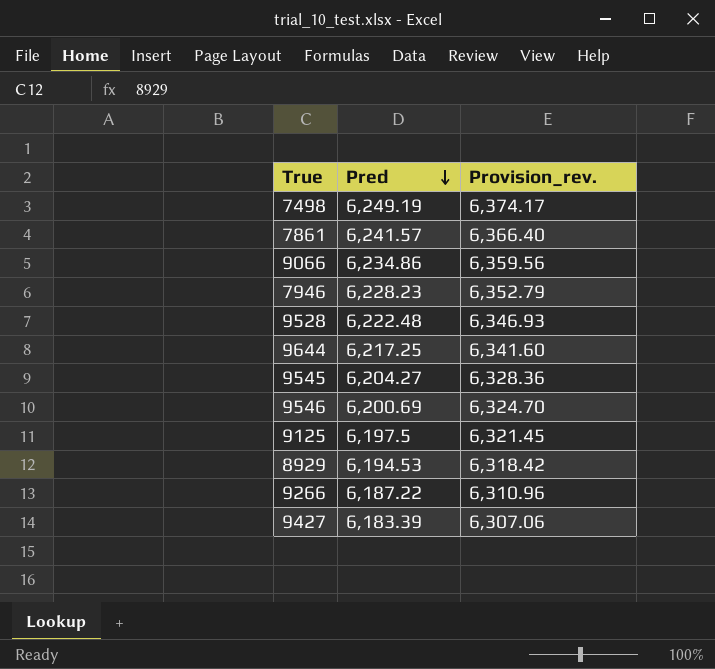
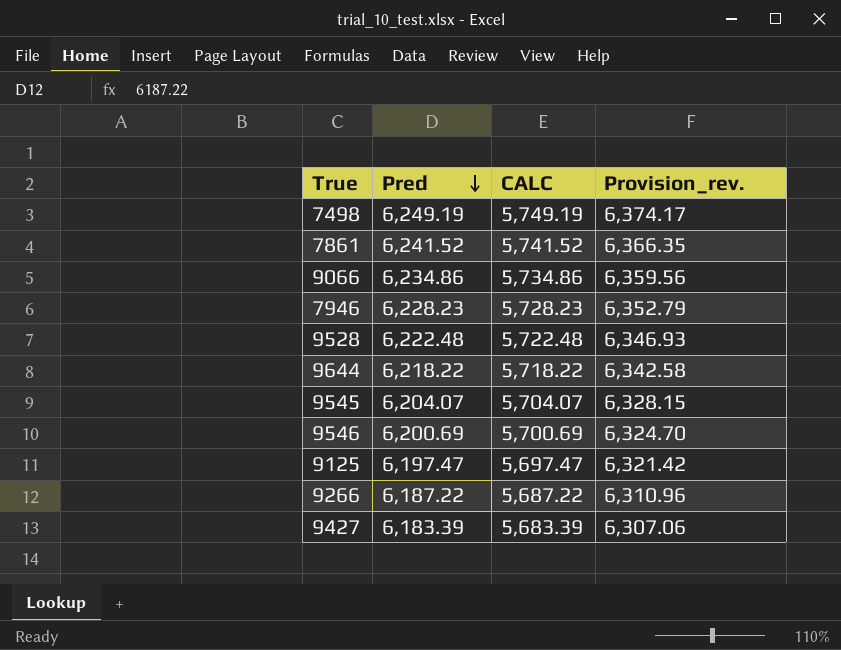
column CALC | formula: none -> [Pred] - 500
row 8929: 6,194.53 | 6,318.42 -> none
7861 | Pred: 6,241.57 -> 6,241.52
7861 | Provision_rev.: 6,366.40 -> 6,366.35
9644 | Pred: 6,217.25 -> 6,218.22
9644 | Provision_rev.: 6,341.60 -> 6,342.58
9545 | Pred: 6,204.27 -> 6,204.07
9545 | Provision_rev.: 6,328.36 -> 6,328.15
9125 | Pred: 6,197.5 -> 6,197.47
9125 | Provision_rev.: 6,321.45 -> 6,321.42

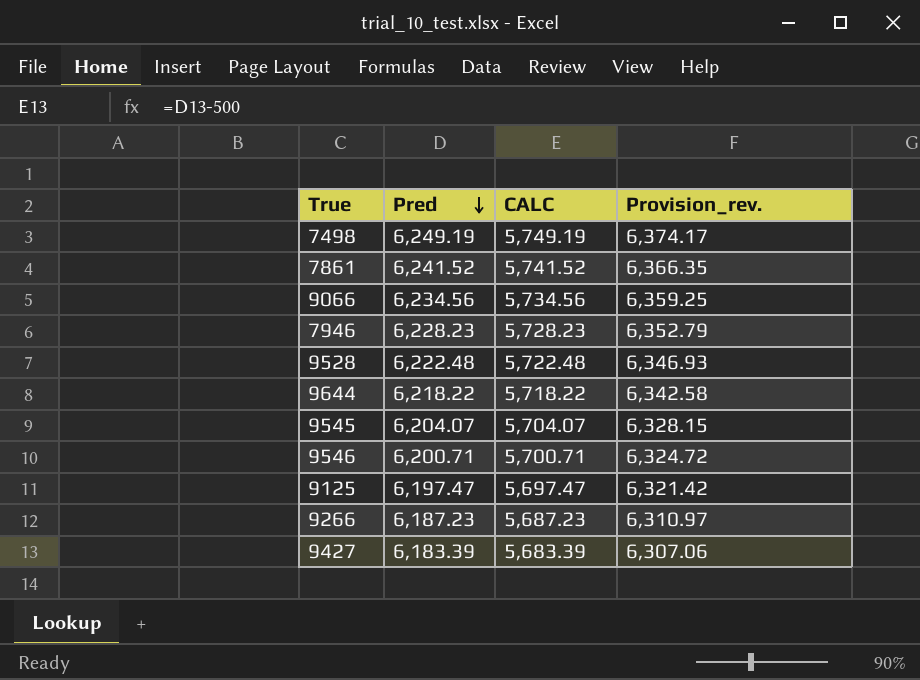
9066 | Pred: 6,234.86 -> 6,234.56
9066 | CALC: 5,734.86 -> 5,734.56
9066 | Provision_rev.: 6,359.56 -> 6,359.25
9546 | Pred: 6,200.69 -> 6,200.71
9546 | CALC: 5,700.69 -> 5,700.71
9546 | Provision_rev.: 6,324.70 -> 6,324.72
9266 | Pred: 6,187.22 -> 6,187.23
9266 | CALC: 5,687.22 -> 5,687.23
9266 | Provision_rev.: 6,310.96 -> 6,310.97

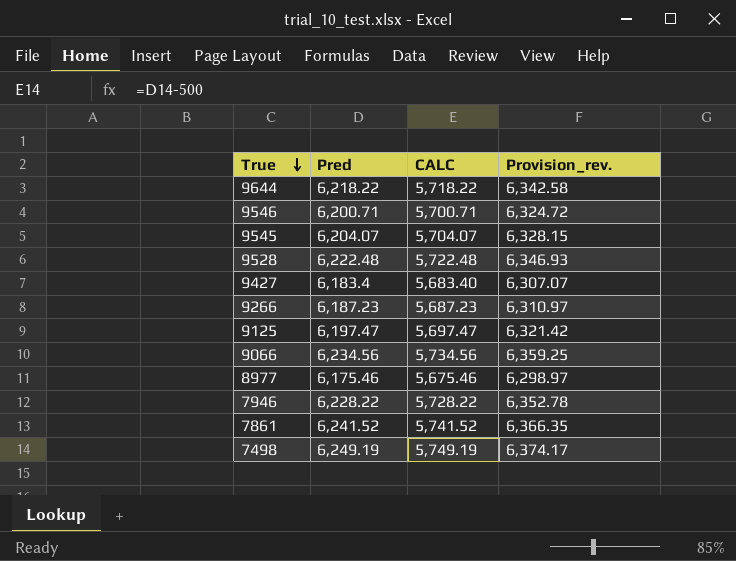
row order: Pred descending -> True descending
9427 | Pred: 6,183.39 -> 6,183.4
9427 | CALC: 5,683.39 -> 5,683.40
9427 | Provision_rev.: 6,307.06 -> 6,307.07
row 8977: none -> 6,175.46 | 5,675.46 | 6,298.97
7946 | Pred: 6,228.23 -> 6,228.22
7946 | CALC: 5,728.23 -> 5,728.22
7946 | Provision_rev.: 6,352.79 -> 6,352.78

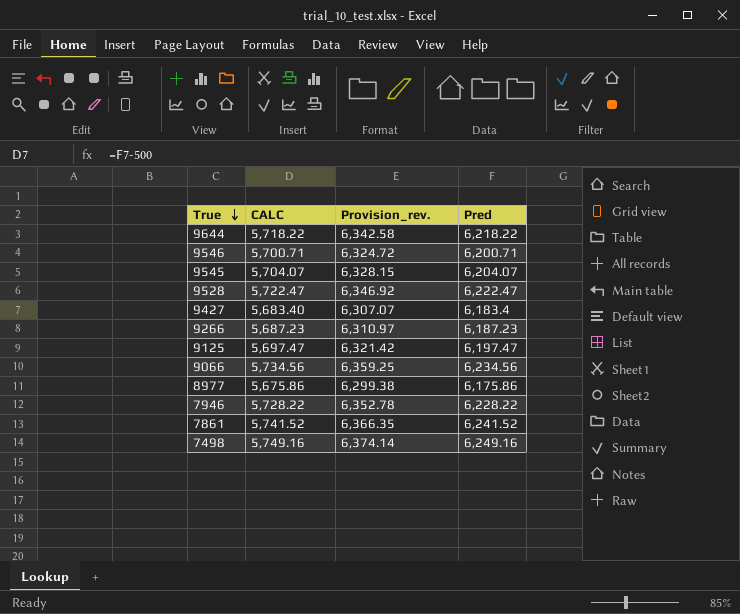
column Pred | position: 2 -> 4
9528 | CALC: 5,722.48 -> 5,722.47
9528 | Provision_rev.: 6,346.93 -> 6,346.92
9528 | Pred: 6,222.48 -> 6,222.47
8977 | CALC: 5,675.46 -> 5,675.86
8977 | Provision_rev.: 6,298.97 -> 6,299.38
8977 | Pred: 6,175.46 -> 6,175.86
7498 | CALC: 5,749.19 -> 5,749.16
7498 | Provision_rev.: 6,374.17 -> 6,374.14
7498 | Pred: 6,249.19 -> 6,249.16

